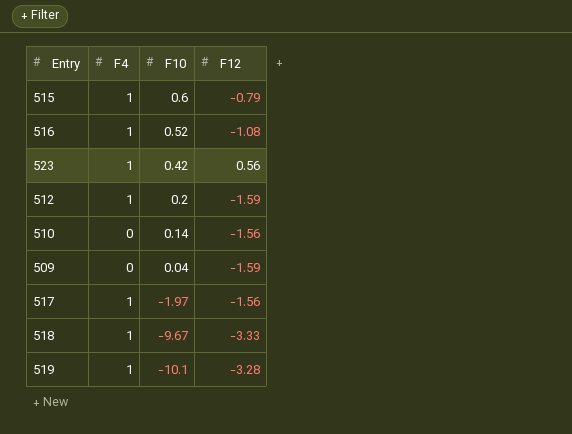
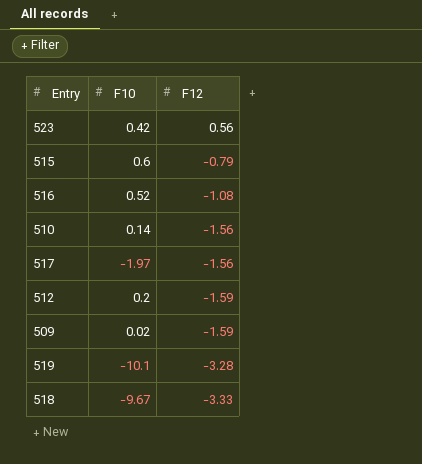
row order: F10 descending -> F12 descending
column F4 | position: 2 -> none
509 | F10: 0.04 -> 0.02

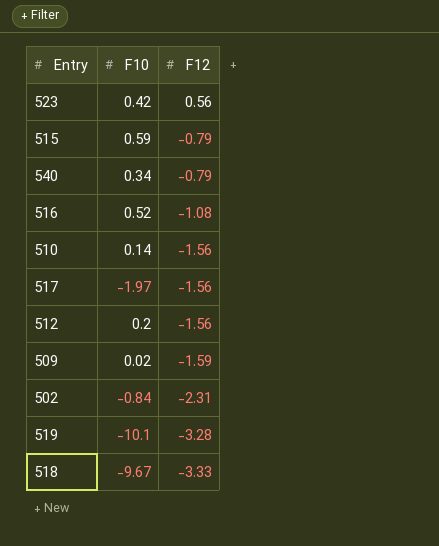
515 | F10: 0.6 -> 0.59
row 540: none -> 0.34 | -0.79
512 | F12: -1.59 -> -1.56
row 502: none -> -0.84 | -2.31

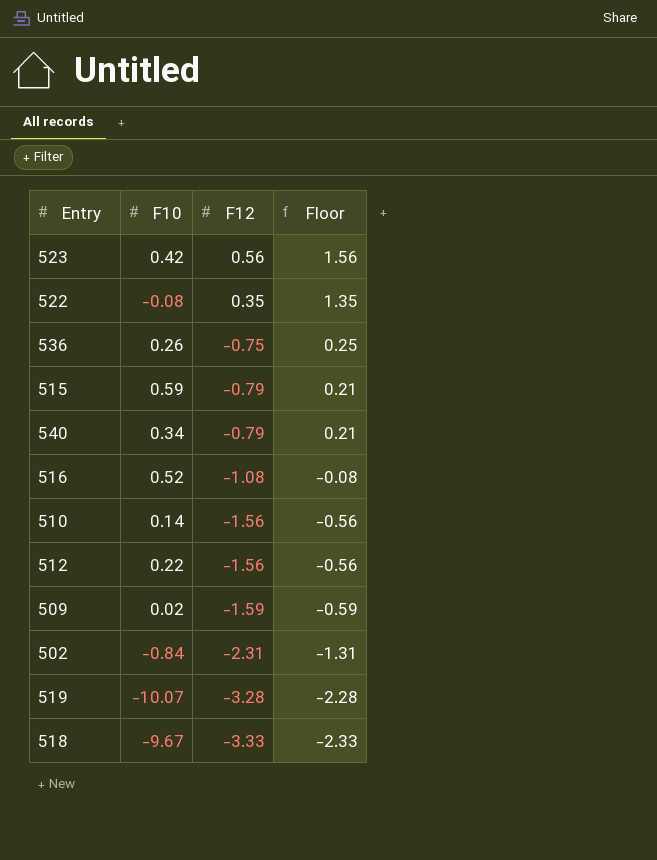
column Floor | formula: none -> [F12] + 1
row 517: -1.97 | -1.56 -> none
row 522: none -> -0.08 | 0.35 | 1.35
row 536: none -> 0.26 | -0.75 | 0.25
512 | F10: 0.2 -> 0.22
519 | F10: -10.1 -> -10.07

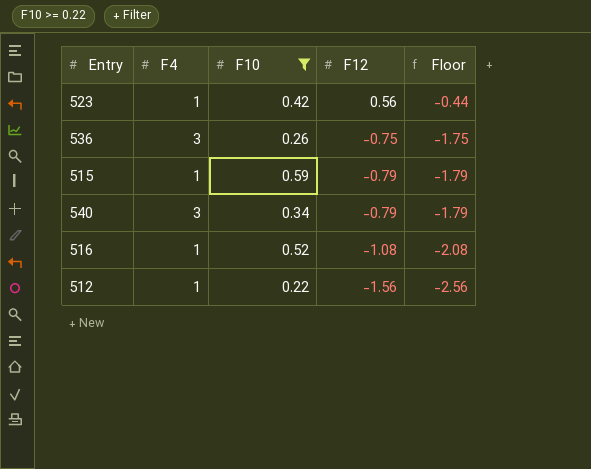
filter: none -> F10 >= 0.22
column F4 | position: none -> 2
column Floor | formula: [F12] + 1 -> [F12] - 1

